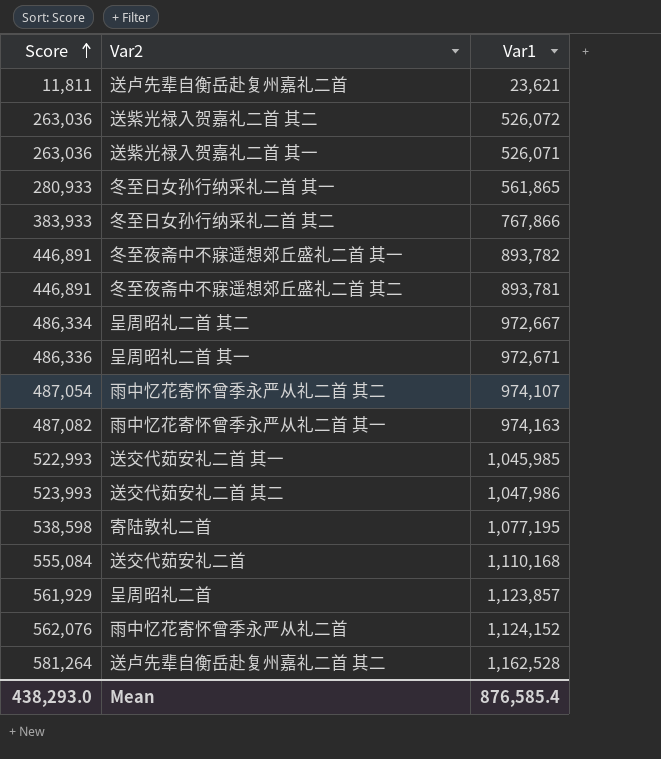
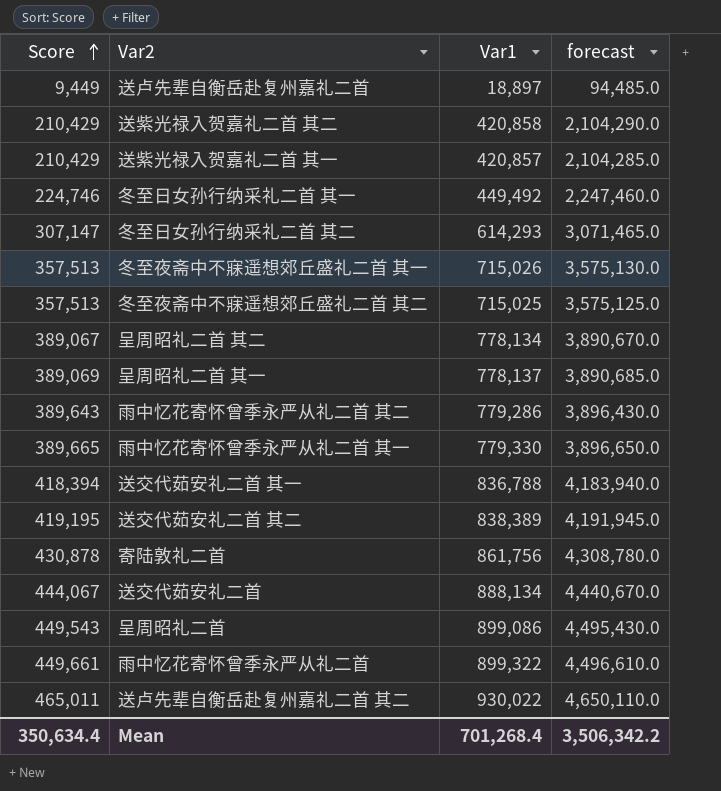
column forecast | formula: none -> [Var1] * 5
送卢先辈自衡岳赴复州嘉礼二首 | Score: 11,811 -> 9,449
送卢先辈自衡岳赴复州嘉礼二首 | Var1: 23,621 -> 18,897
送紫光禄入贺嘉礼二首 其二 | Score: 263,036 -> 210,429
送紫光禄入贺嘉礼二首 其二 | Var1: 526,072 -> 420,858
送紫光禄入贺嘉礼二首 其一 | Score: 263,036 -> 210,429
送紫光禄入贺嘉礼二首 其一 | Var1: 526,071 -> 420,857
冬至日女孙行纳采礼二首 其一 | Score: 280,933 -> 224,746
冬至日女孙行纳采礼二首 其一 | Var1: 561,865 -> 449,492
冬至日女孙行纳采礼二首 其二 | Score: 383,933 -> 307,147
冬至日女孙行纳采礼二首 其二 | Var1: 767,866 -> 614,293
冬至夜斋中不寐遥想郊丘盛礼二首 其一 | Score: 446,891 -> 357,513
冬至夜斋中不寐遥想郊丘盛礼二首 其一 | Var1: 893,782 -> 715,026
冬至夜斋中不寐遥想郊丘盛礼二首 其二 | Score: 446,891 -> 357,513
冬至夜斋中不寐遥想郊丘盛礼二首 其二 | Var1: 893,781 -> 715,025
呈周昭礼二首 其二 | Score: 486,334 -> 389,067
呈周昭礼二首 其二 | Var1: 972,667 -> 778,134
呈周昭礼二首 其一 | Score: 486,336 -> 389,069
呈周昭礼二首 其一 | Var1: 972,671 -> 778,137
雨中忆花寄怀曾季永严从礼二首 其二 | Score: 487,054 -> 389,643
雨中忆花寄怀曾季永严从礼二首 其二 | Var1: 974,107 -> 779,286
雨中忆花寄怀曾季永严从礼二首 其一 | Score: 487,082 -> 389,665
雨中忆花寄怀曾季永严从礼二首 其一 | Var1: 974,163 -> 779,330
送交代茹安礼二首 其一 | Score: 522,993 -> 418,394
送交代茹安礼二首 其一 | Var1: 1,045,985 -> 836,788
送交代茹安礼二首 其二 | Score: 523,993 -> 419,195
送交代茹安礼二首 其二 | Var1: 1,047,986 -> 838,389
寄陆敦礼二首 | Score: 538,598 -> 430,878
寄陆敦礼二首 | Var1: 1,077,195 -> 861,756
送交代茹安礼二首 | Score: 555,084 -> 444,067
送交代茹安礼二首 | Var1: 1,110,168 -> 888,134
呈周昭礼二首 | Score: 561,929 -> 449,543
呈周昭礼二首 | Var1: 1,123,857 -> 899,086
雨中忆花寄怀曾季永严从礼二首 | Score: 562,076 -> 449,661
雨中忆花寄怀曾季永严从礼二首 | Var1: 1,124,152 -> 899,322
送卢先辈自衡岳赴复州嘉礼二首 其二 | Score: 581,264 -> 465,011
送卢先辈自衡岳赴复州嘉礼二首 其二 | Var1: 1,162,528 -> 930,022
Mean | Score: 438,293.0 -> 350,634.4
Mean | Var1: 876,585.4 -> 701,268.4

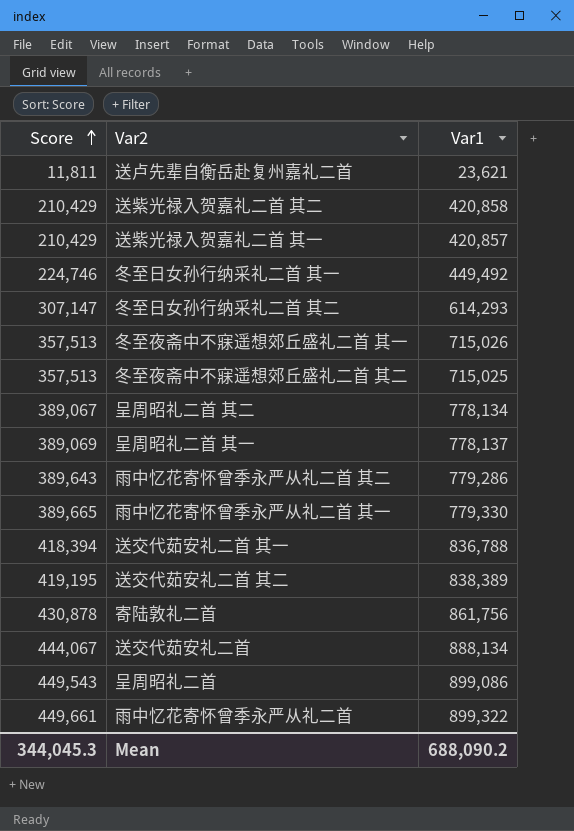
column forecast | formula: [Var1] * 5 -> none
row 送卢先辈自衡岳赴复州嘉礼二首 其二: 465,011 | 930,022 | 4,650,110.0 -> none
送卢先辈自衡岳赴复州嘉礼二首 | Score: 9,449 -> 11,811
送卢先辈自衡岳赴复州嘉礼二首 | Var1: 18,897 -> 23,621
Mean | Score: 350,634.4 -> 344,045.3
Mean | Var1: 701,268.4 -> 688,090.2

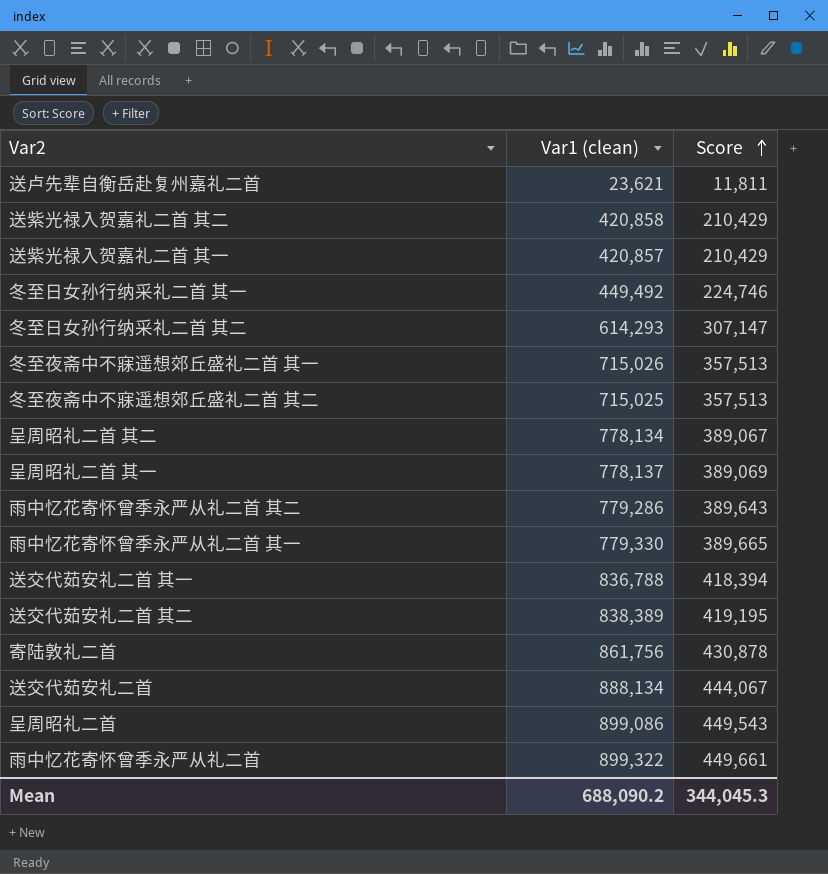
column name: Var1 -> Var1 (clean)
column Score | position: 1 -> 3

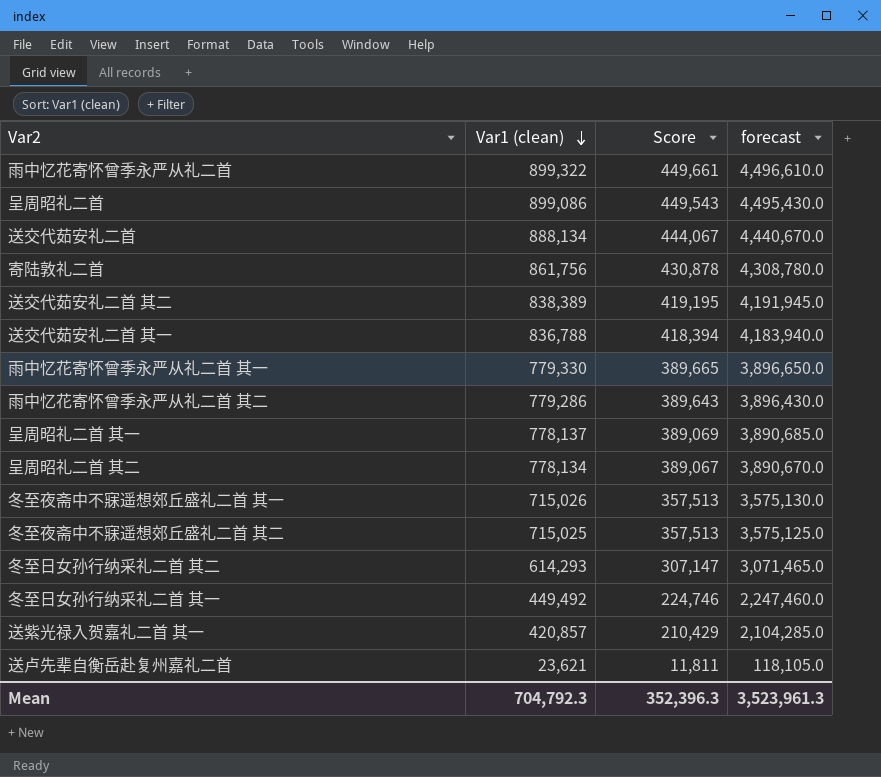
row order: Score ascending -> Var1 (clean) descending
column forecast | formula: none -> [Var1 (clean)] * 5
row 送紫光禄入贺嘉礼二首 其二: 420,858 | 210,429 -> none
Mean | Var1 (clean): 688,090.2 -> 704,792.3
Mean | Score: 344,045.3 -> 352,396.3

